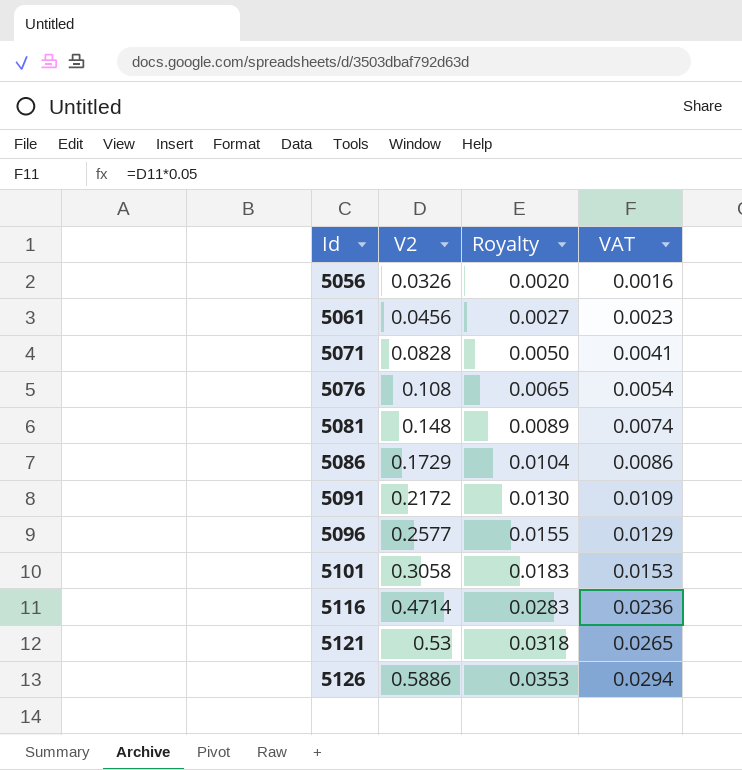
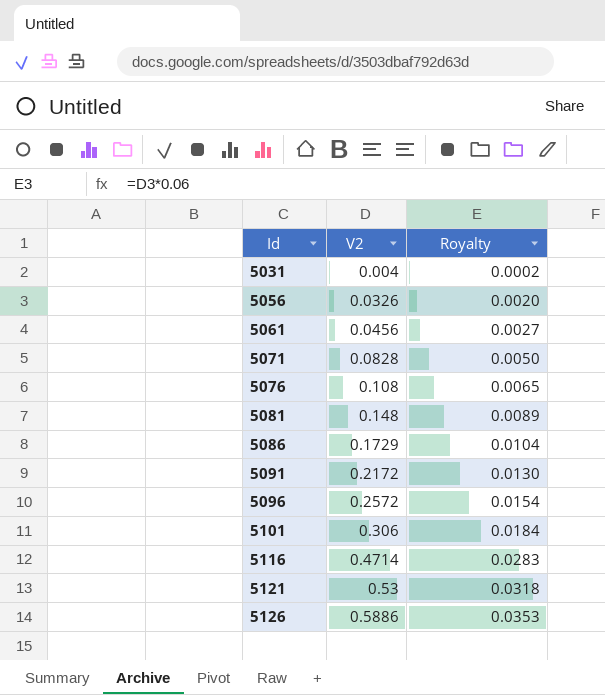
column VAT | formula: [V2] * 0.05 -> none
row 5031: none -> 0.004 | 0.0002
5096 | V2: 0.2577 -> 0.2572
5096 | Royalty: 0.0155 -> 0.0154
5101 | V2: 0.3058 -> 0.306
5101 | Royalty: 0.0183 -> 0.0184

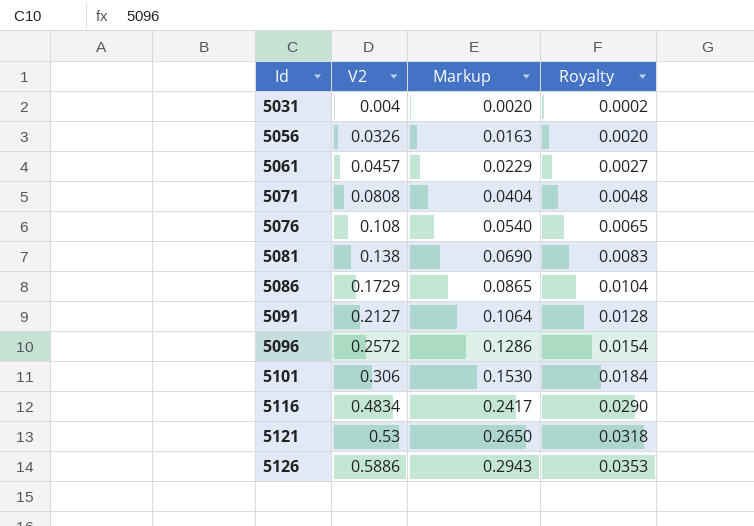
column Markup | formula: none -> [V2] * 0.5
5061 | V2: 0.0456 -> 0.0457
5071 | V2: 0.0828 -> 0.0808
5071 | Royalty: 0.0050 -> 0.0048
5081 | V2: 0.148 -> 0.138
5081 | Royalty: 0.0089 -> 0.0083
5091 | V2: 0.2172 -> 0.2127
5091 | Royalty: 0.0130 -> 0.0128
5116 | V2: 0.4714 -> 0.4834
5116 | Royalty: 0.0283 -> 0.0290

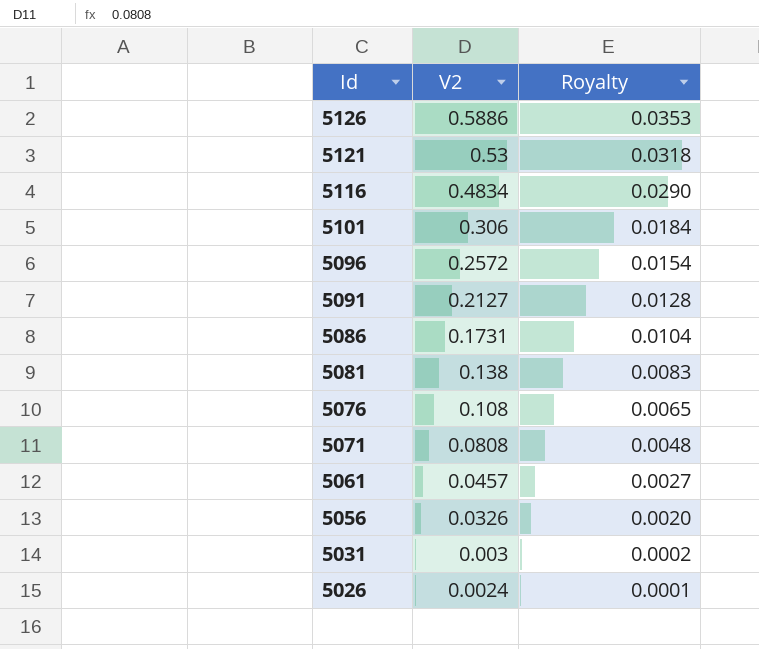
row order: Id ascending -> Id descending
column Markup | formula: [V2] * 0.5 -> none
5086 | V2: 0.1729 -> 0.1731
5031 | V2: 0.004 -> 0.003
row 5026: none -> 0.0024 | 0.0001

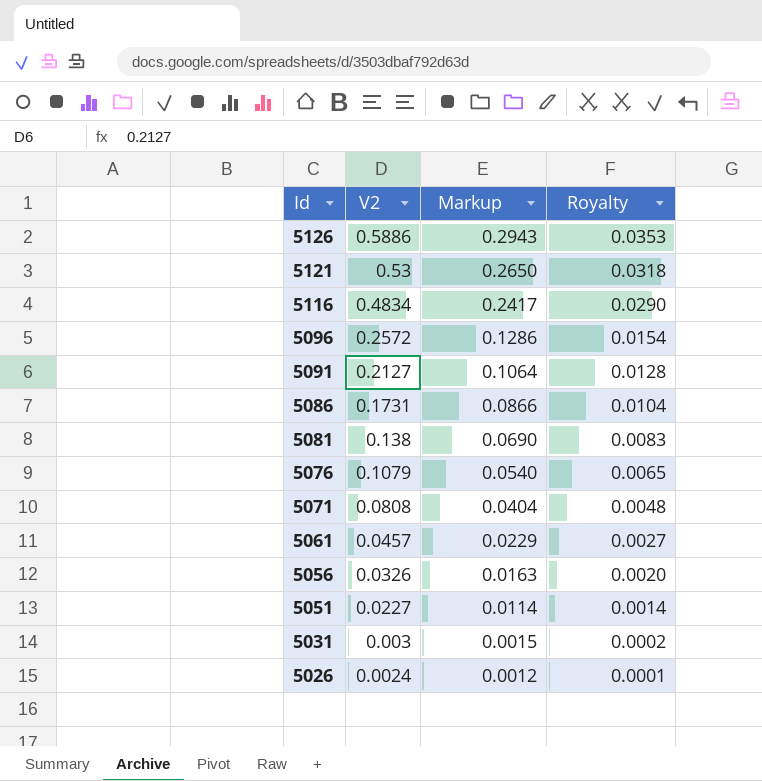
column Markup | formula: none -> [V2] * 0.5
row 5101: 0.306 | 0.0184 -> none
5076 | V2: 0.108 -> 0.1079
row 5051: none -> 0.0227 | 0.0114 | 0.0014

